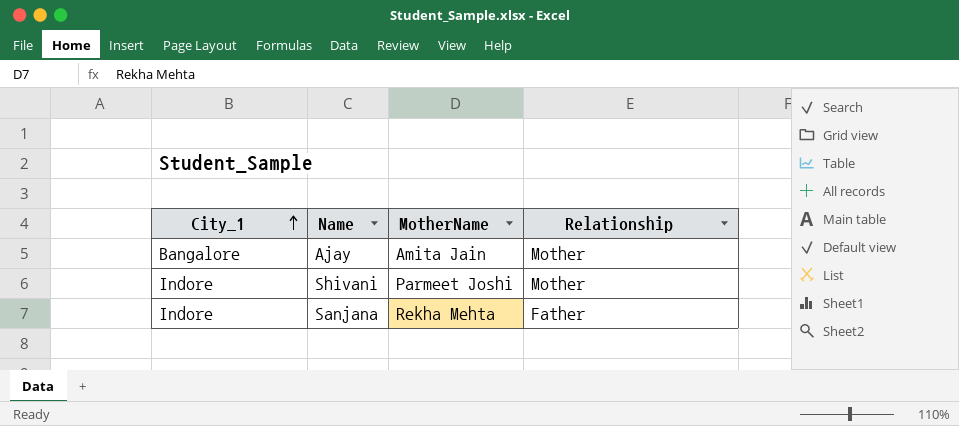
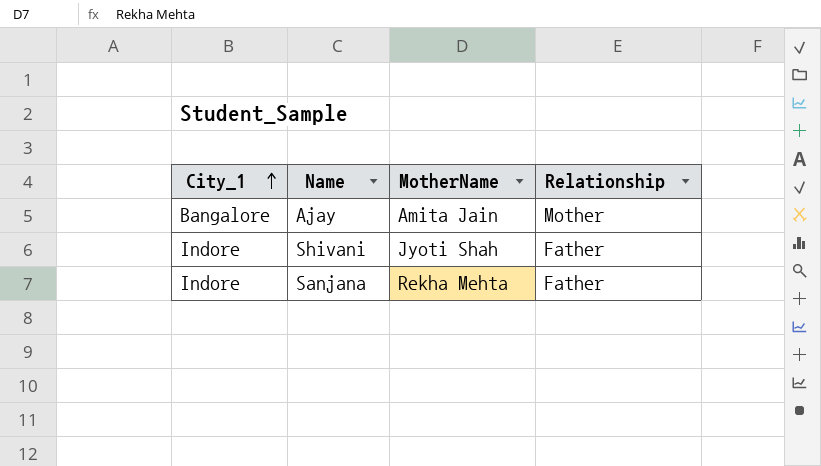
Shivani | MotherName: Parmeet Joshi -> Jyoti Shah
Shivani | Relationship: Mother -> Father

